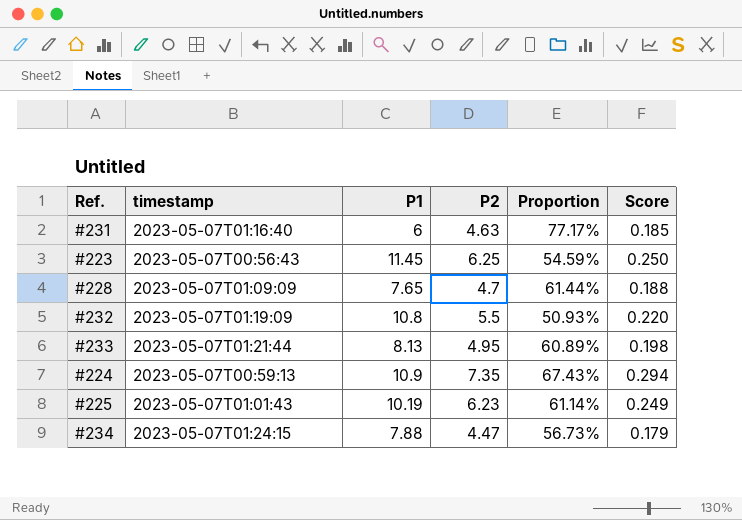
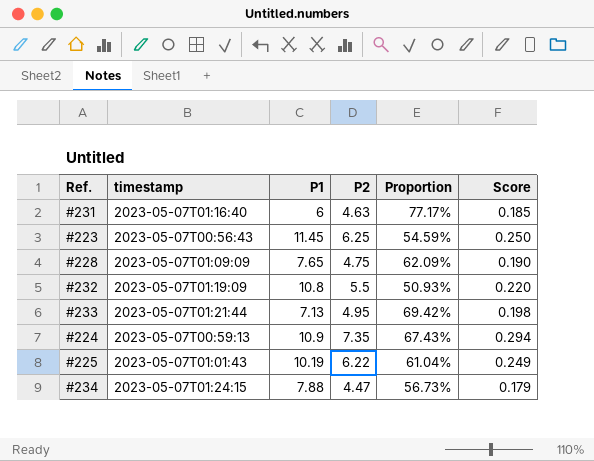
#228 | P2: 4.7 -> 4.75
#228 | Proportion: 61.44% -> 62.09%
#228 | Score: 0.188 -> 0.190
#233 | P1: 8.13 -> 7.13
#233 | Proportion: 60.89% -> 69.42%
#225 | P2: 6.23 -> 6.22
#225 | Proportion: 61.14% -> 61.04%

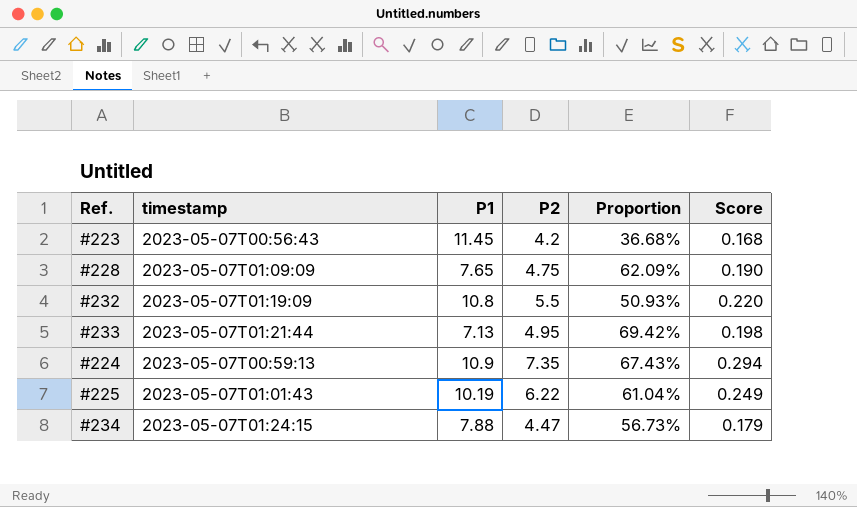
row #231: 2023-05-07T01:16:40 | 6 | 4.63 | 77.17% | 0.185 -> none
#223 | P2: 6.25 -> 4.2
#223 | Proportion: 54.59% -> 36.68%
#223 | Score: 0.250 -> 0.168

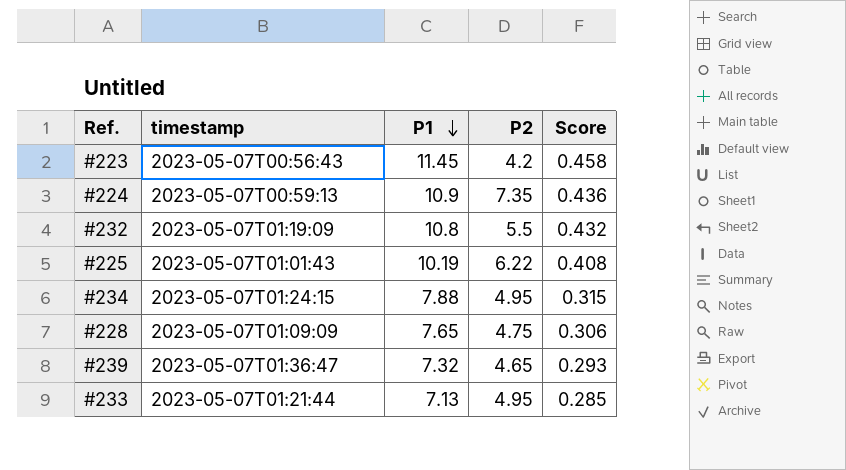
row order: none -> P1 descending
column Proportion | formula: [P2] / [P1] -> none
column Score | formula: [P2] * 0.04 -> [P1] * 0.04
#234 | P2: 4.47 -> 4.95
row #239: none -> 2023-05-07T01:36:47 | 7.32 | 4.65 | 0.293

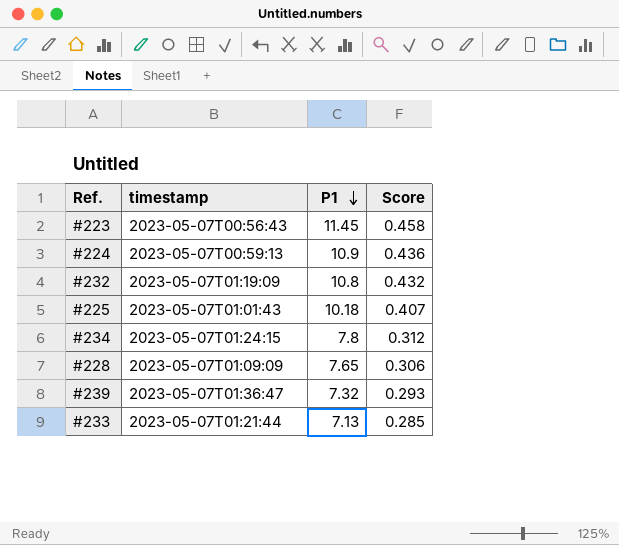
column P2 | position: 4 -> none
#225 | P1: 10.19 -> 10.18
#225 | Score: 0.408 -> 0.407
#234 | P1: 7.88 -> 7.8
#234 | Score: 0.315 -> 0.312

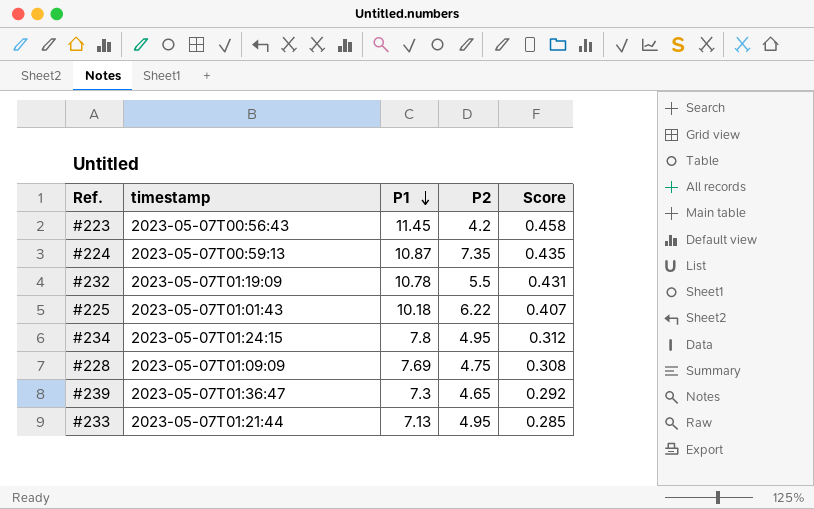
column P2 | position: none -> 4
#224 | P1: 10.9 -> 10.87
#224 | Score: 0.436 -> 0.435
#232 | P1: 10.8 -> 10.78
#232 | Score: 0.432 -> 0.431
#228 | P1: 7.65 -> 7.69
#228 | Score: 0.306 -> 0.308
#239 | P1: 7.32 -> 7.3
#239 | Score: 0.293 -> 0.292

